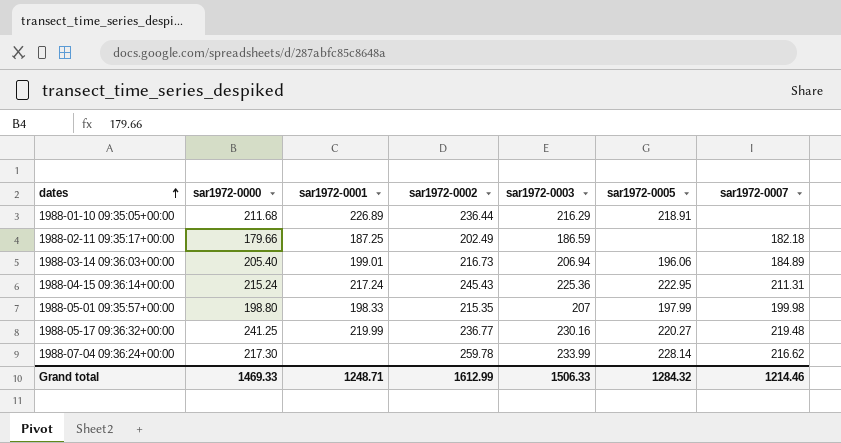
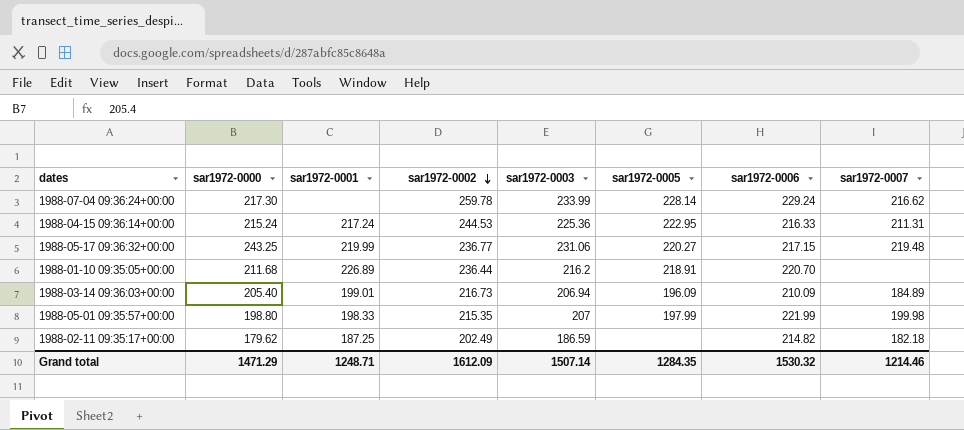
row order: dates ascending -> sar1972-0002 descending
column sar1972-0006 | position: none -> 7
1988-04-15 09:36:14+00:00 | sar1972-0002: 245.43 -> 244.53
1988-05-17 09:36:32+00:00 | sar1972-0000: 241.25 -> 243.25
1988-05-17 09:36:32+00:00 | sar1972-0003: 230.16 -> 231.06
1988-01-10 09:35:05+00:00 | sar1972-0003: 216.29 -> 216.2
1988-03-14 09:36:03+00:00 | sar1972-0005: 196.06 -> 196.09
1988-02-11 09:35:17+00:00 | sar1972-0000: 179.66 -> 179.62
Grand total | sar1972-0000: 1469.33 -> 1471.29
Grand total | sar1972-0002: 1612.99 -> 1612.09
Grand total | sar1972-0003: 1506.33 -> 1507.14
Grand total | sar1972-0005: 1284.32 -> 1284.35

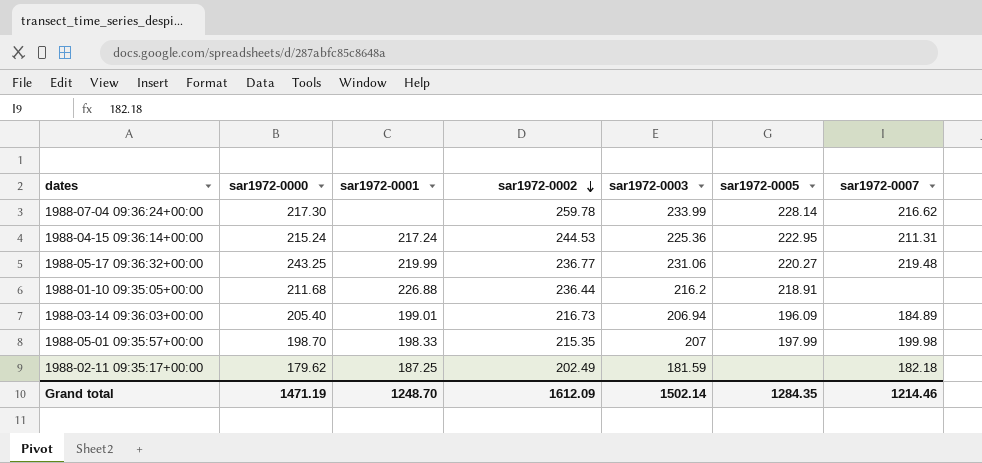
column sar1972-0006 | position: 7 -> none
1988-01-10 09:35:05+00:00 | sar1972-0001: 226.89 -> 226.88
1988-05-01 09:35:57+00:00 | sar1972-0000: 198.80 -> 198.70
1988-02-11 09:35:17+00:00 | sar1972-0003: 186.59 -> 181.59
Grand total | sar1972-0000: 1471.29 -> 1471.19
Grand total | sar1972-0001: 1248.71 -> 1248.70
Grand total | sar1972-0003: 1507.14 -> 1502.14

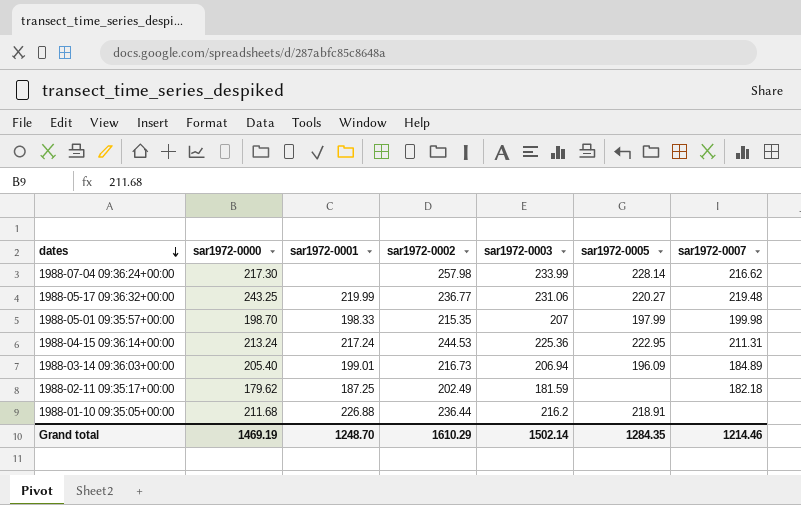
row order: sar1972-0002 descending -> dates descending
1988-07-04 09:36:24+00:00 | sar1972-0002: 259.78 -> 257.98
1988-04-15 09:36:14+00:00 | sar1972-0000: 215.24 -> 213.24
Grand total | sar1972-0000: 1471.19 -> 1469.19
Grand total | sar1972-0002: 1612.09 -> 1610.29

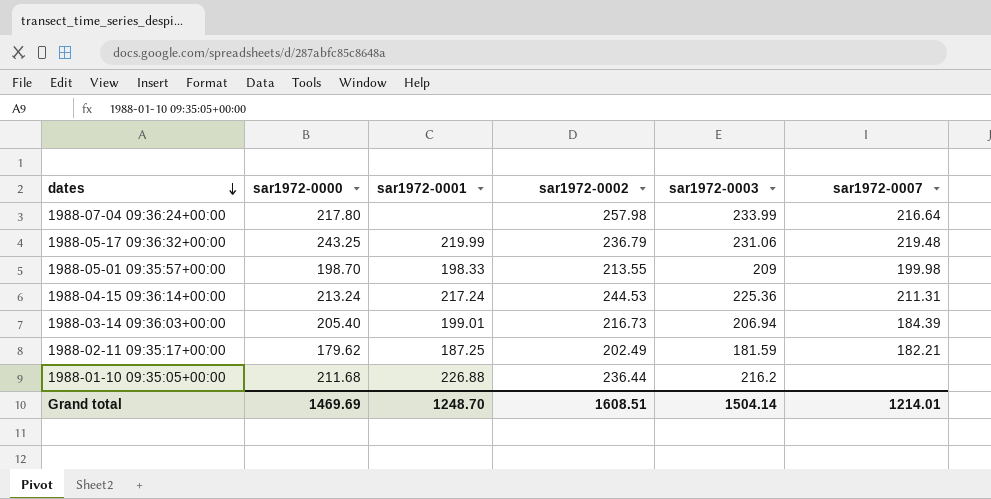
column sar1972-0005 | position: 6 -> none
1988-07-04 09:36:24+00:00 | sar1972-0000: 217.30 -> 217.80
1988-07-04 09:36:24+00:00 | sar1972-0007: 216.62 -> 216.64
1988-05-17 09:36:32+00:00 | sar1972-0002: 236.77 -> 236.79
1988-05-01 09:35:57+00:00 | sar1972-0002: 215.35 -> 213.55
1988-05-01 09:35:57+00:00 | sar1972-0003: 207 -> 209
1988-03-14 09:36:03+00:00 | sar1972-0007: 184.89 -> 184.39
1988-02-11 09:35:17+00:00 | sar1972-0007: 182.18 -> 182.21
Grand total | sar1972-0000: 1469.19 -> 1469.69
Grand total | sar1972-0002: 1610.29 -> 1608.51
Grand total | sar1972-0003: 1502.14 -> 1504.14
Grand total | sar1972-0007: 1214.46 -> 1214.01

